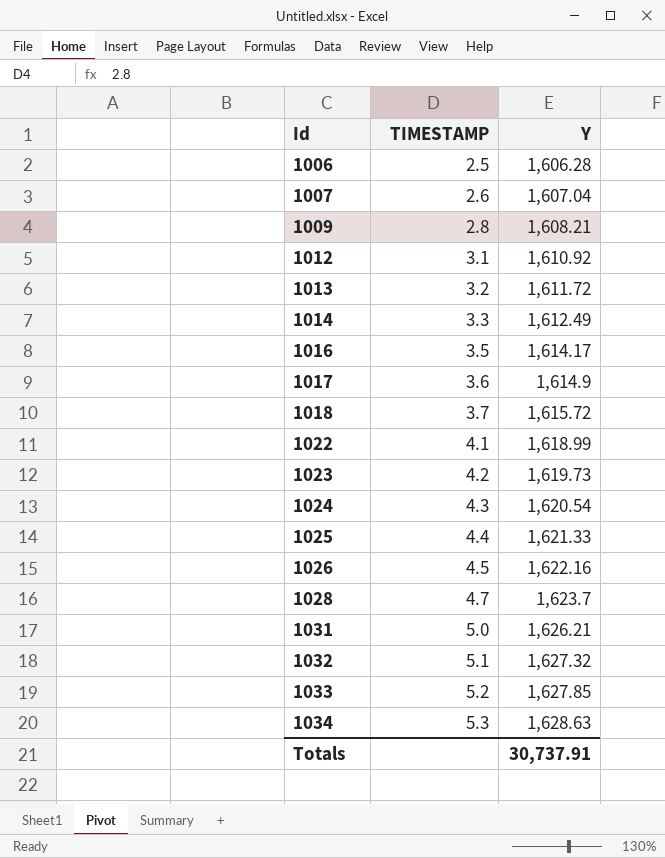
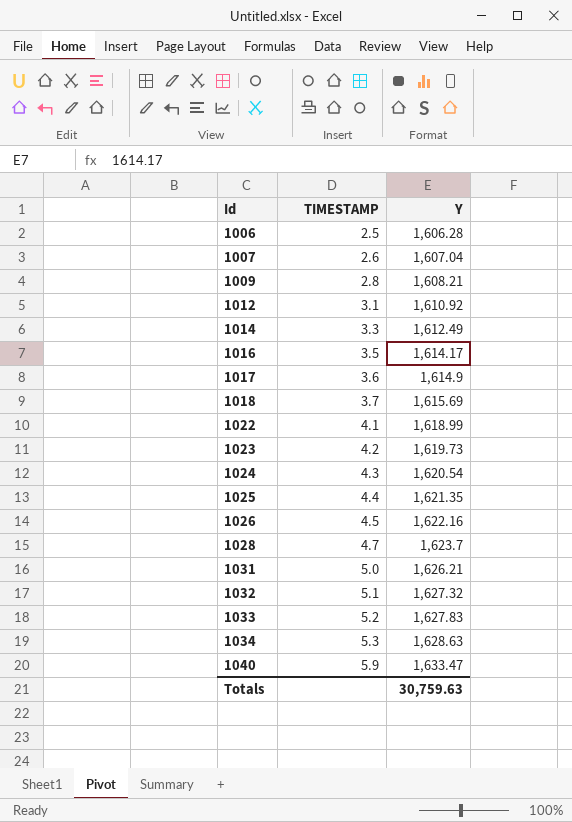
row 1013: 3.2 | 1,611.72 -> none
1018 | Y: 1,615.72 -> 1,615.69
1025 | Y: 1,621.33 -> 1,621.35
1033 | Y: 1,627.85 -> 1,627.83
row 1040: none -> 5.9 | 1,633.47
Totals | Y: 30,737.91 -> 30,759.63

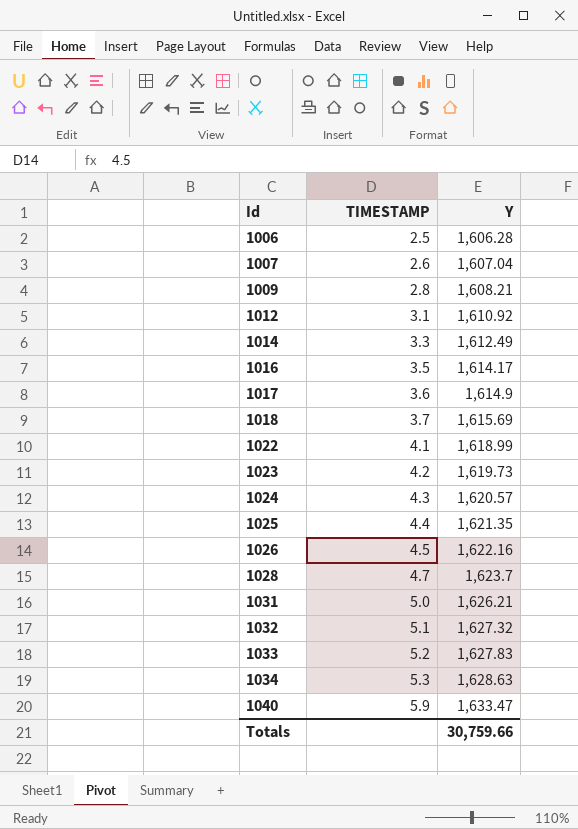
1024 | Y: 1,620.54 -> 1,620.57
Totals | Y: 30,759.63 -> 30,759.66

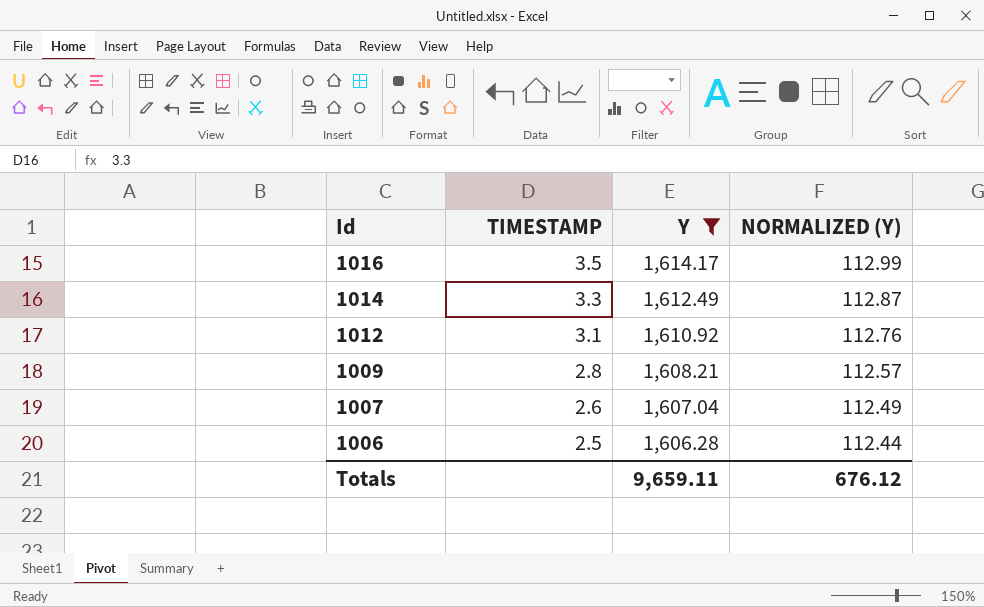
filter: none -> Y <= 1,614.17
row order: Id ascending -> Id descending
column NORMALIZED (Y) | formula: none -> [Y] * 0.07
Totals | Y: 30,759.66 -> 9,659.11

